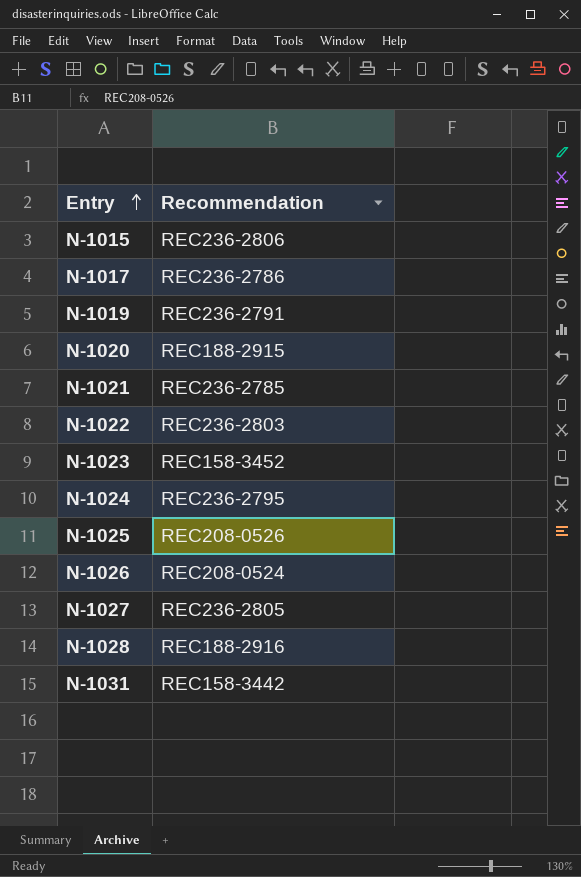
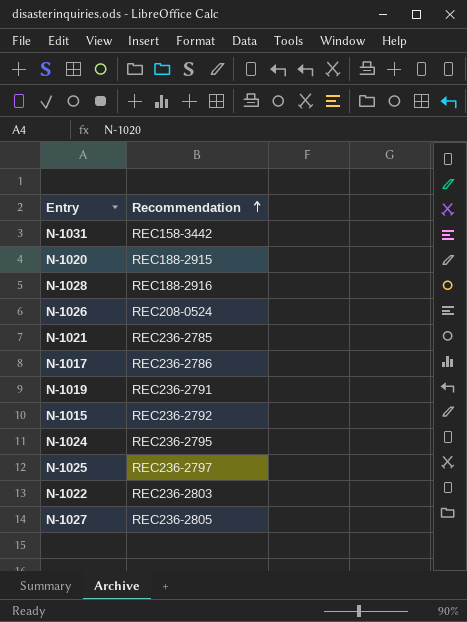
row order: Entry ascending -> Recommendation ascending
row N-1023: REC158-3452 -> none
N-1015 | Recommendation: REC236-2806 -> REC236-2792
N-1025 | Recommendation: REC208-0526 -> REC236-2797

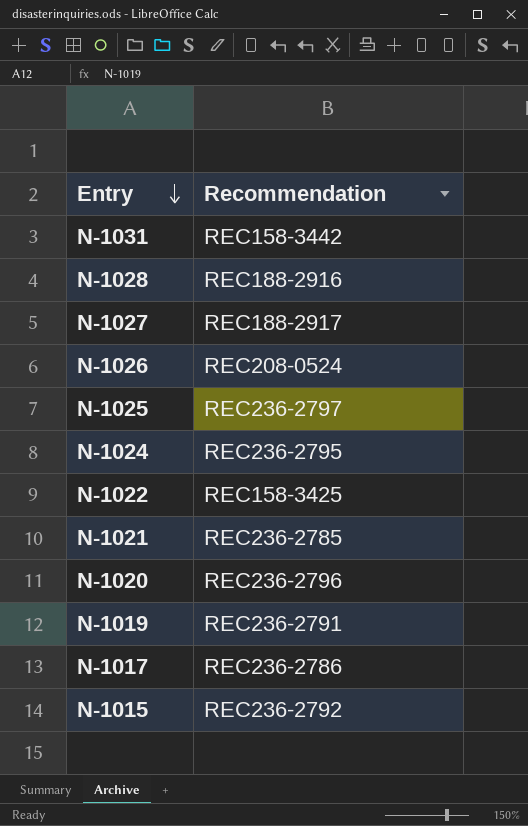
row order: Recommendation ascending -> Entry descending
N-1027 | Recommendation: REC236-2805 -> REC188-2917
N-1022 | Recommendation: REC236-2803 -> REC158-3425
N-1020 | Recommendation: REC188-2915 -> REC236-2796

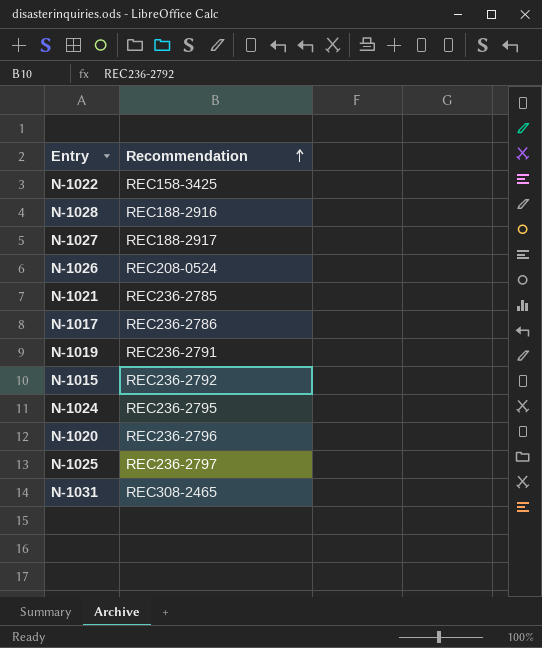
row order: Entry descending -> Recommendation ascending
N-1031 | Recommendation: REC158-3442 -> REC308-2465

